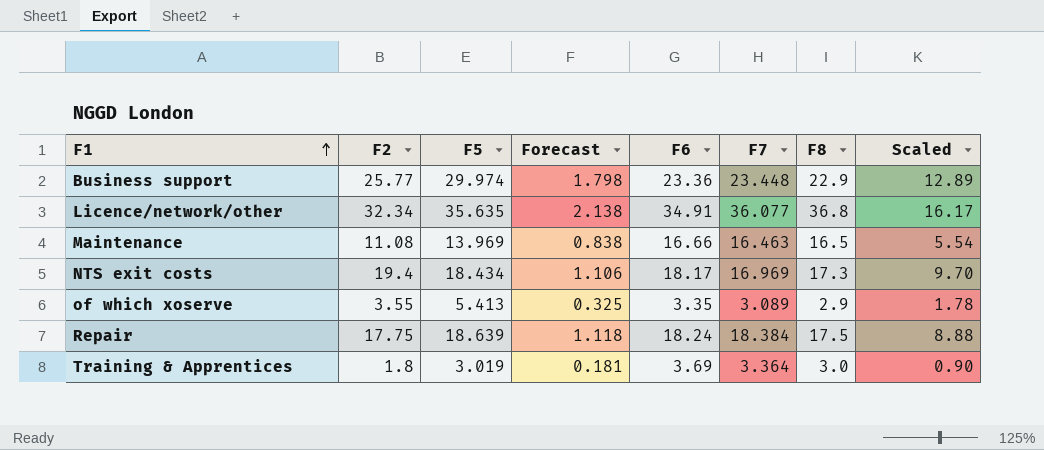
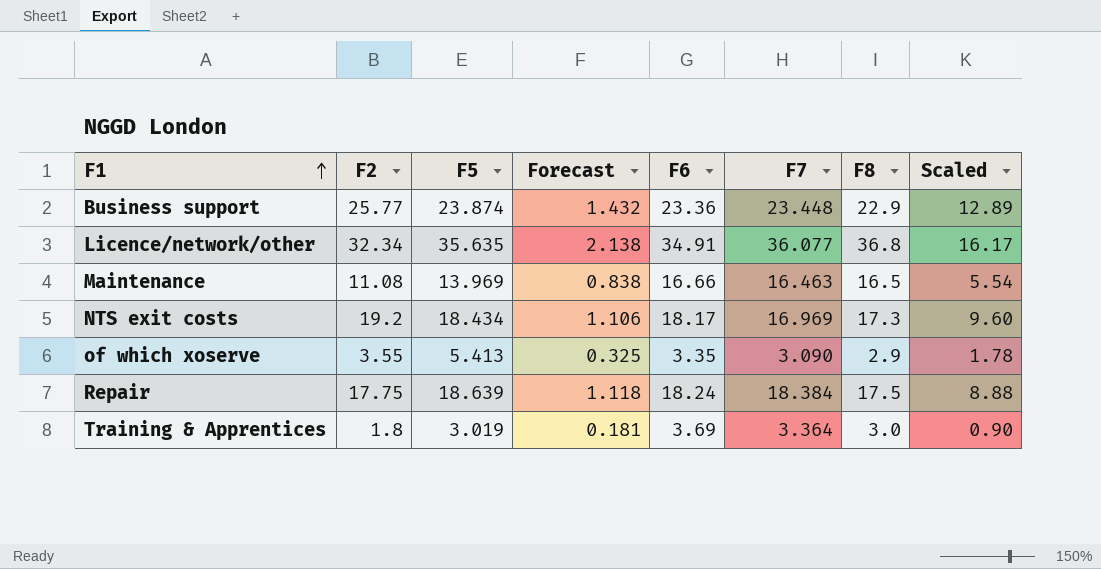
Business support | F5: 29.974 -> 23.874
Business support | Forecast: 1.798 -> 1.432
NTS exit costs | F2: 19.4 -> 19.2
NTS exit costs | Scaled: 9.70 -> 9.60
of which xoserve | F7: 3.089 -> 3.090

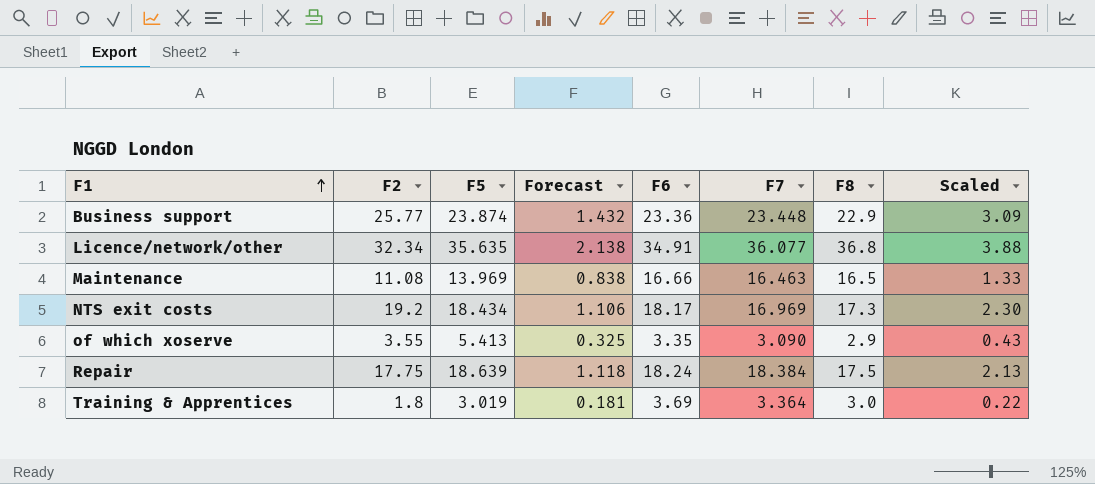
column Scaled | formula: [F2] * 0.5 -> [F2] * 0.12

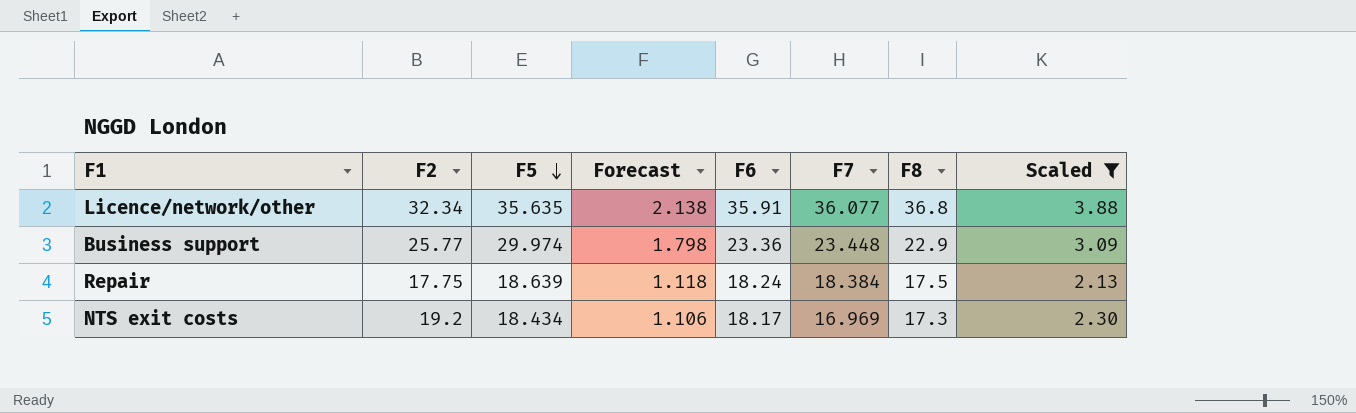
filter: none -> Scaled >= 2.13
row order: F1 ascending -> F5 descending
Licence/network/other | F6: 34.91 -> 35.91
Business support | F5: 23.874 -> 29.974
Business support | Forecast: 1.432 -> 1.798

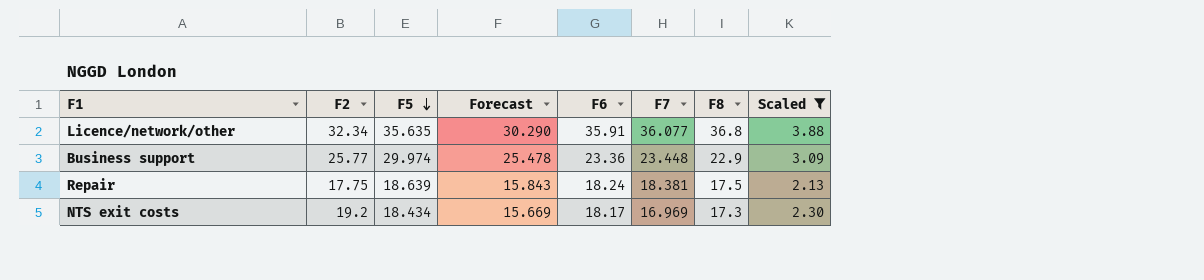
column Forecast | formula: [F5] * 0.06 -> [F5] * 0.85
Repair | F7: 18.384 -> 18.381

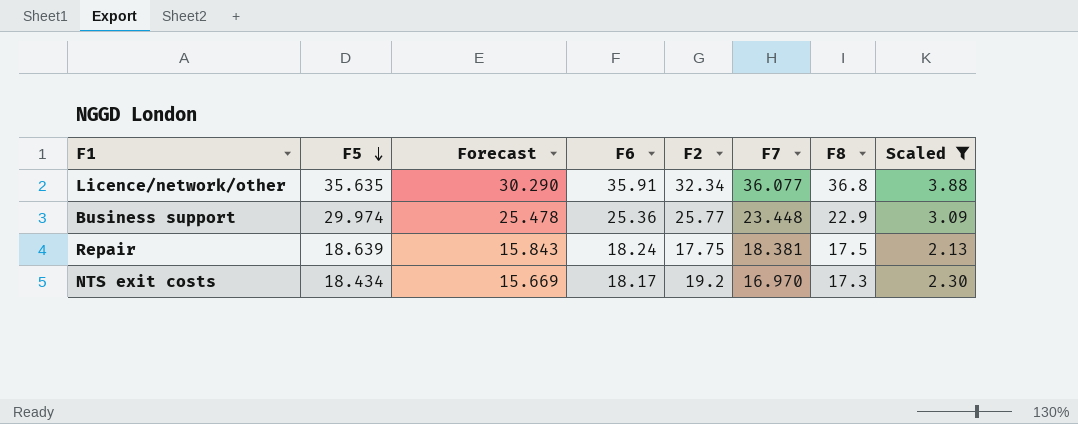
column F2 | position: 2 -> 5
Business support | F6: 23.36 -> 25.36
NTS exit costs | F7: 16.969 -> 16.970

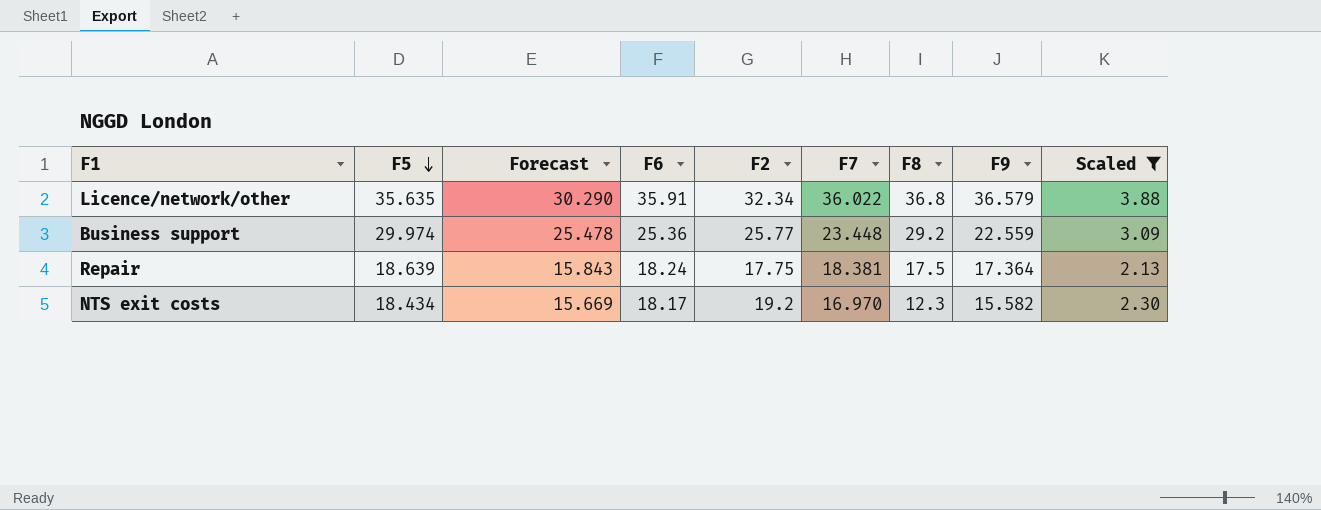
column F9 | position: none -> 8
Licence/network/other | F7: 36.077 -> 36.022
Business support | F8: 22.9 -> 29.2
NTS exit costs | F8: 17.3 -> 12.3

